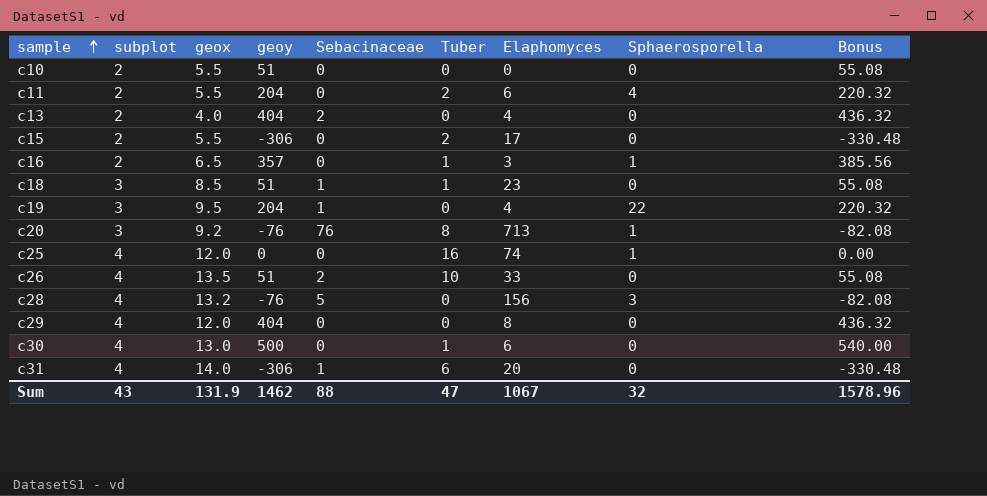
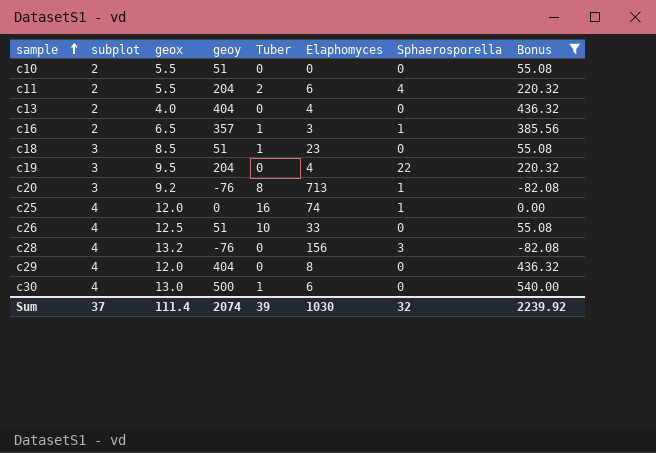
filter: none -> Bonus != -330.48
column Sebacinaceae | position: 5 -> none
c26 | geox: 13.5 -> 12.5
Sum | subplot: 43 -> 37
Sum | geox: 131.9 -> 111.4
Sum | geoy: 1462 -> 2074
Sum | Tuber: 47 -> 39
Sum | Elaphomyces: 1067 -> 1030
Sum | Bonus: 1578.96 -> 2239.92

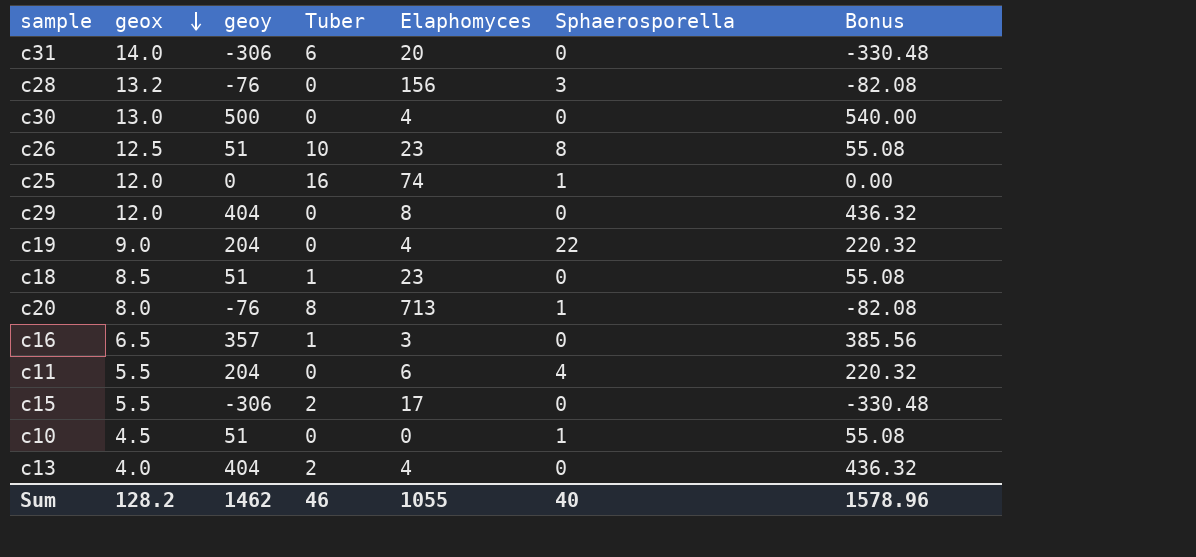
filter: Bonus != -330.48 -> none
row order: sample ascending -> geox descending
column subplot | position: 2 -> none
c30 | Tuber: 1 -> 0
c30 | Elaphomyces: 6 -> 4
c26 | Elaphomyces: 33 -> 23
c26 | Sphaerosporella: 0 -> 8
c19 | geox: 9.5 -> 9.0
c20 | geox: 9.2 -> 8.0
c16 | Sphaerosporella: 1 -> 0
c11 | Tuber: 2 -> 0
c10 | geox: 5.5 -> 4.5
c10 | Sphaerosporella: 0 -> 1
c13 | Tuber: 0 -> 2
Sum | geox: 111.4 -> 128.2
Sum | geoy: 2074 -> 1462
Sum | Tuber: 39 -> 46
Sum | Elaphomyces: 1030 -> 1055
Sum | Sphaerosporella: 32 -> 40
Sum | Bonus: 2239.92 -> 1578.96

